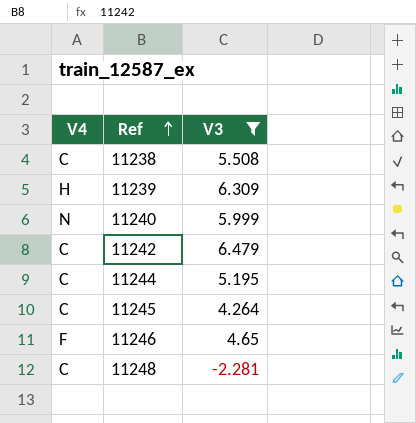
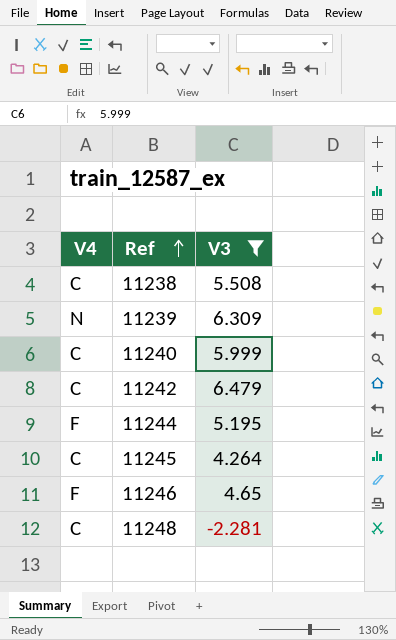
11239 | V4: H -> N
11240 | V4: N -> C
11244 | V4: C -> F

